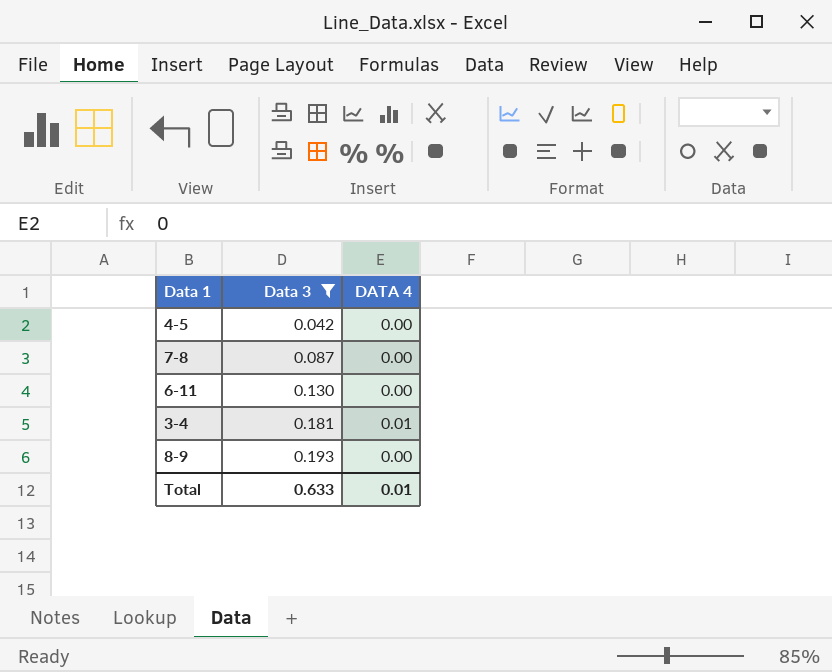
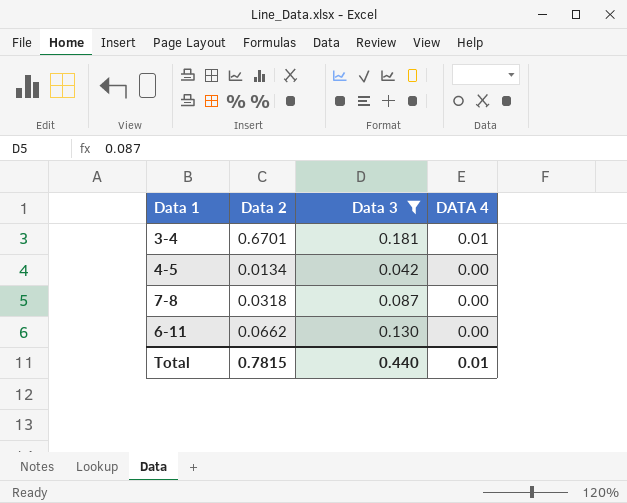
row order: Data 3 ascending -> DATA 4 descending
column Data 2 | position: none -> 2
row 8-9: 0.193 | 0.00 -> none
Total | Data 3: 0.633 -> 0.440

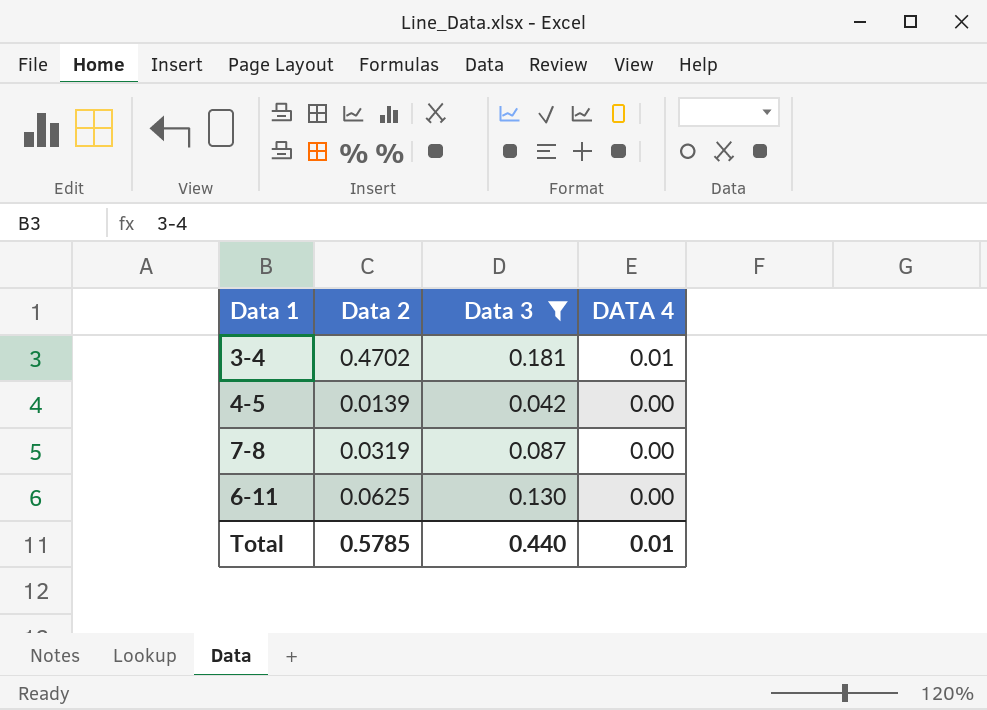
3-4 | Data 2: 0.6701 -> 0.4702
4-5 | Data 2: 0.0134 -> 0.0139
7-8 | Data 2: 0.0318 -> 0.0319
6-11 | Data 2: 0.0662 -> 0.0625
Total | Data 2: 0.7815 -> 0.5785

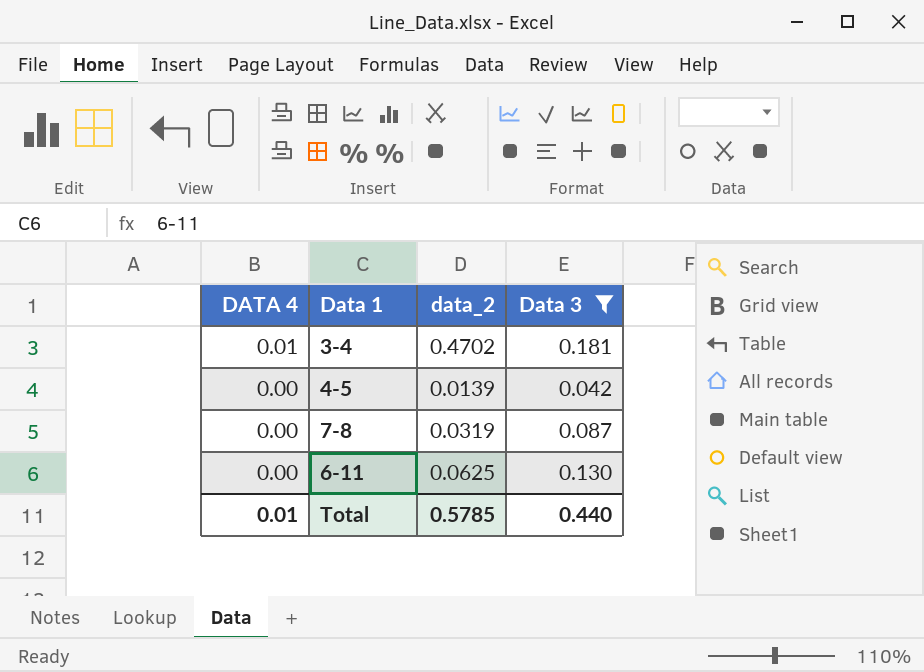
column DATA 4 | position: 4 -> 1
column name: Data 2 -> data_2

